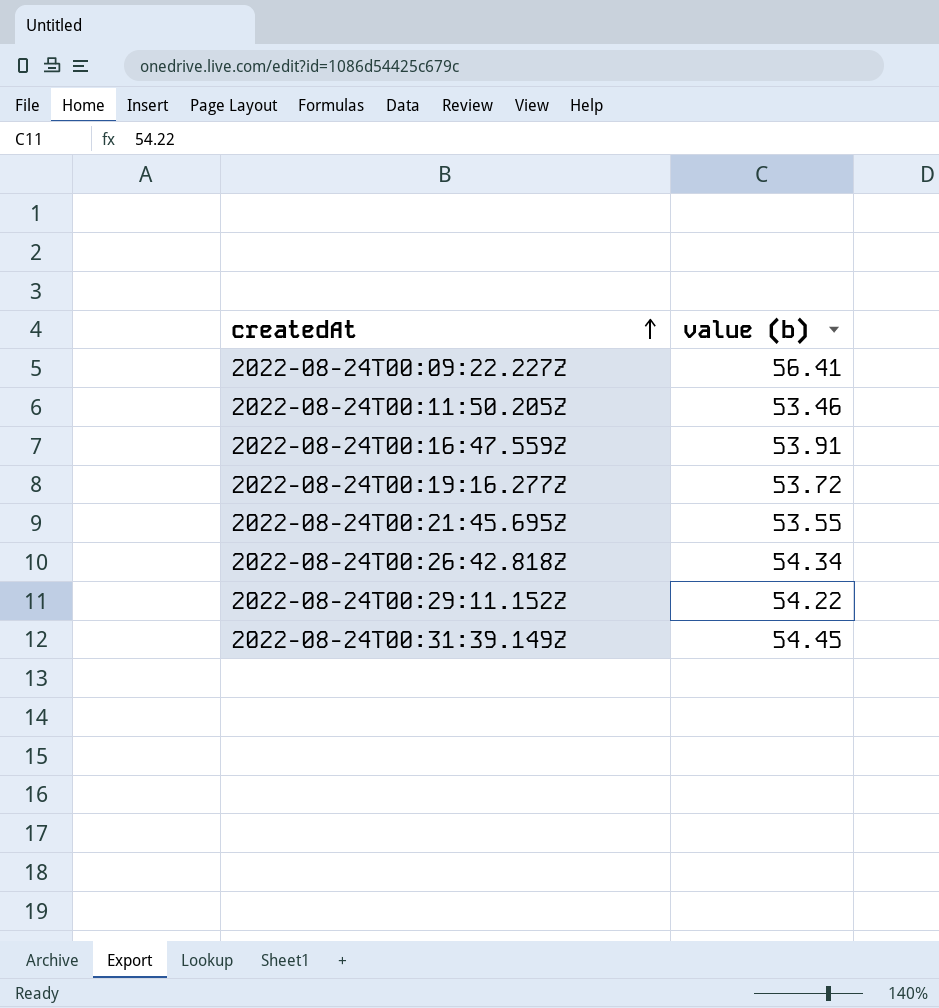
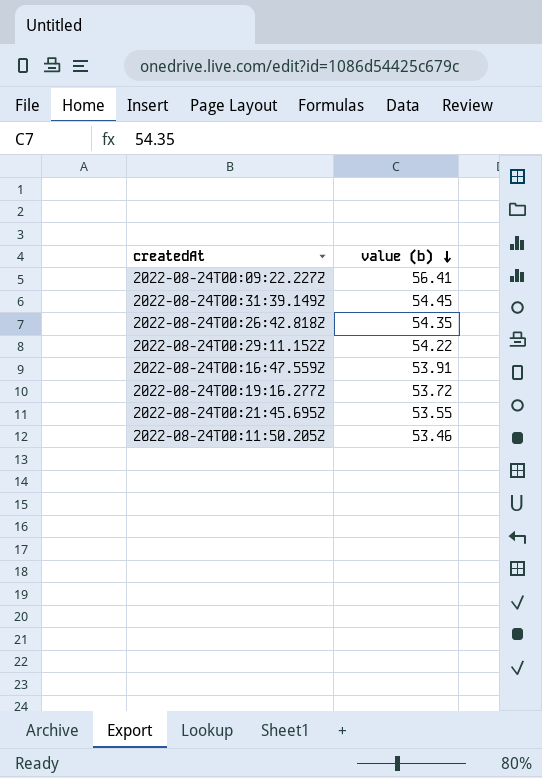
row order: createdAt ascending -> value (b) descending
2022-08-24T00:26:42.818Z | value (b): 54.34 -> 54.35

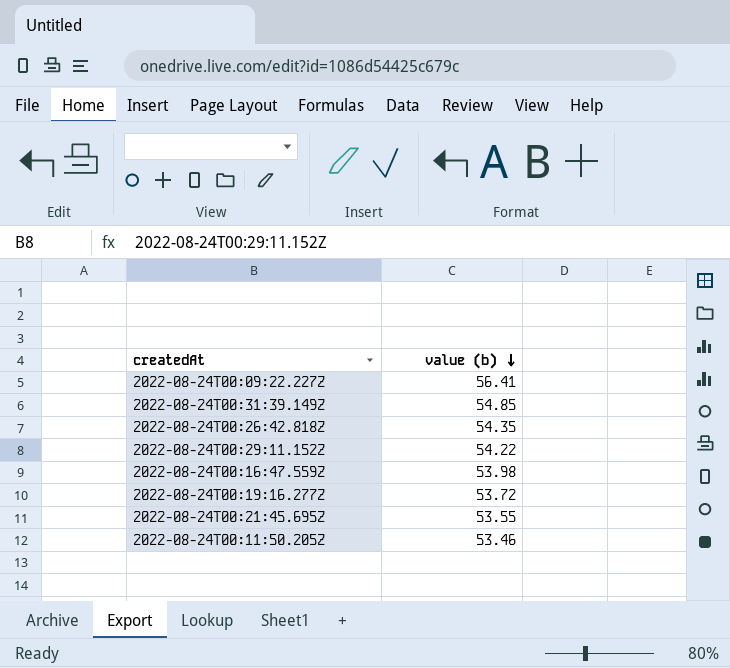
2022-08-24T00:31:39.149Z | value (b): 54.45 -> 54.85
2022-08-24T00:16:47.559Z | value (b): 53.91 -> 53.98

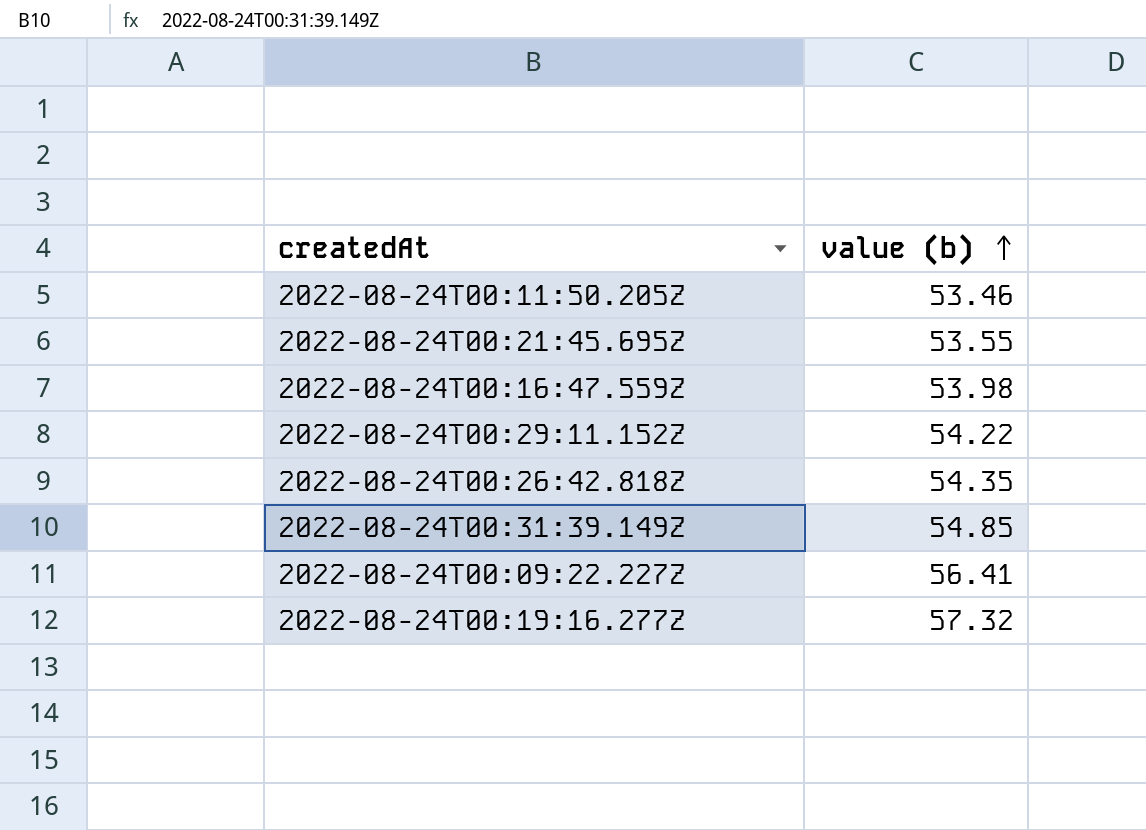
row order: value (b) descending -> value (b) ascending
2022-08-24T00:19:16.277Z | value (b): 53.72 -> 57.32

